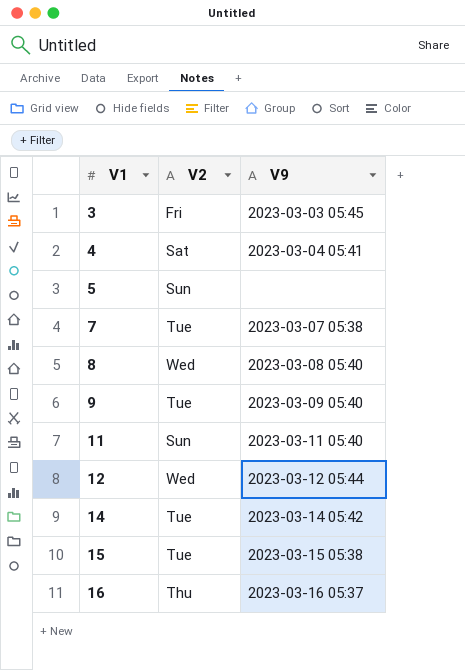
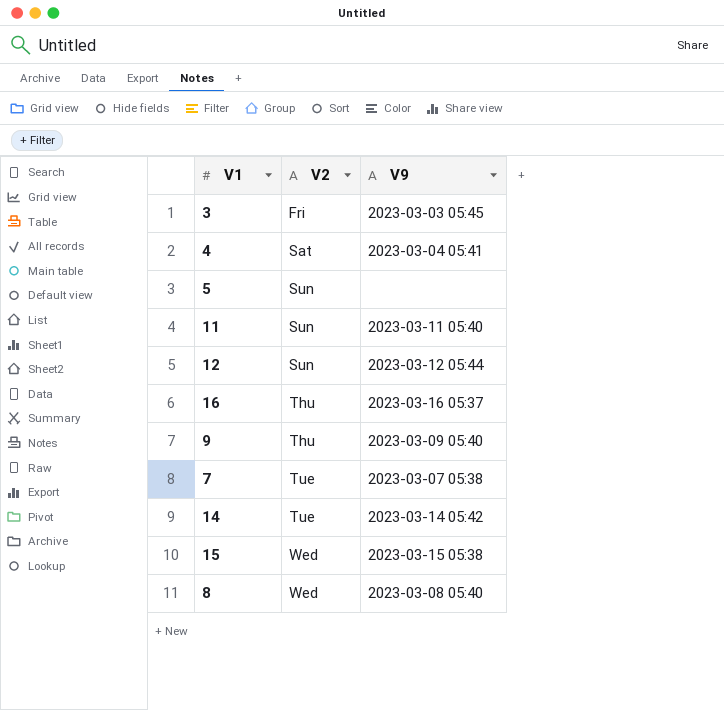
row order: V1 ascending -> V2 ascending
12 | V2: Wed -> Sun
9 | V2: Tue -> Thu
15 | V2: Tue -> Wed

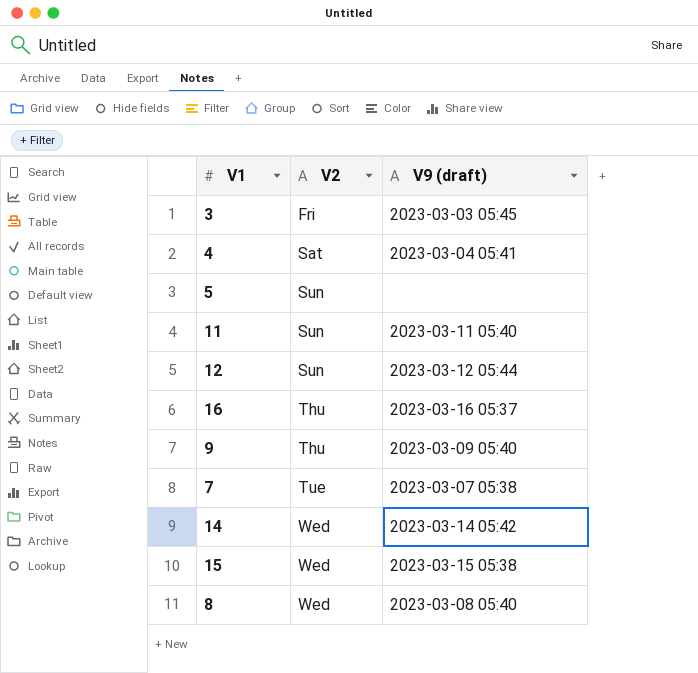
column name: V9 -> V9 (draft)
14 | V2: Tue -> Wed

